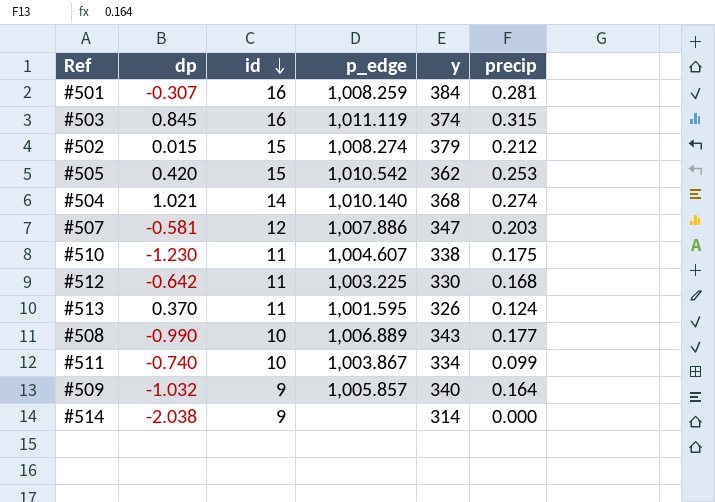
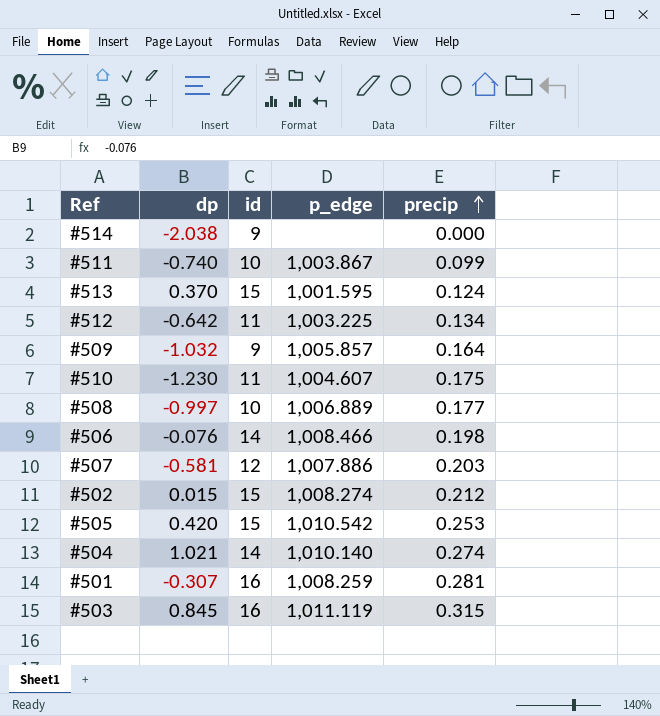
row order: id descending -> precip ascending
column y | position: 5 -> none
#513 | id: 11 -> 15
#512 | precip: 0.168 -> 0.134
#508 | dp: -0.990 -> -0.997
row #506: none -> -0.076 | 14 | 1,008.466 | 0.198

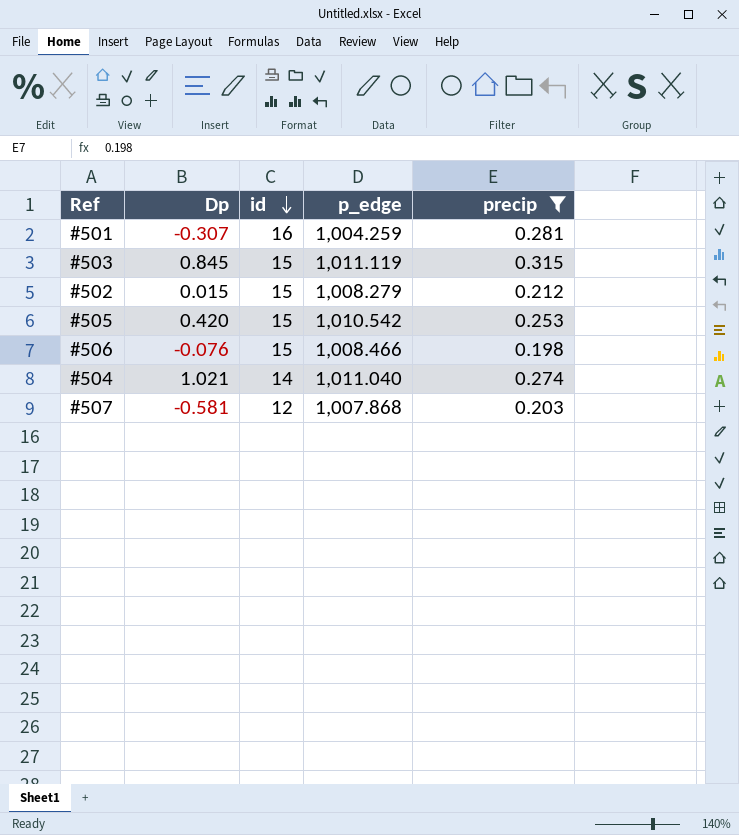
filter: none -> precip >= 0.198
row order: precip ascending -> id descending
column name: dp -> Dp
#501 | p_edge: 1,008.259 -> 1,004.259
#503 | id: 16 -> 15
#502 | p_edge: 1,008.274 -> 1,008.279
#506 | id: 14 -> 15
#504 | p_edge: 1,010.140 -> 1,011.040
#507 | p_edge: 1,007.886 -> 1,007.868

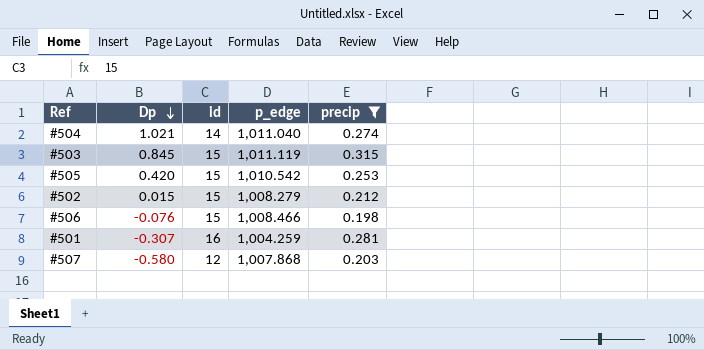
row order: id descending -> Dp descending
#507 | Dp: -0.581 -> -0.580

